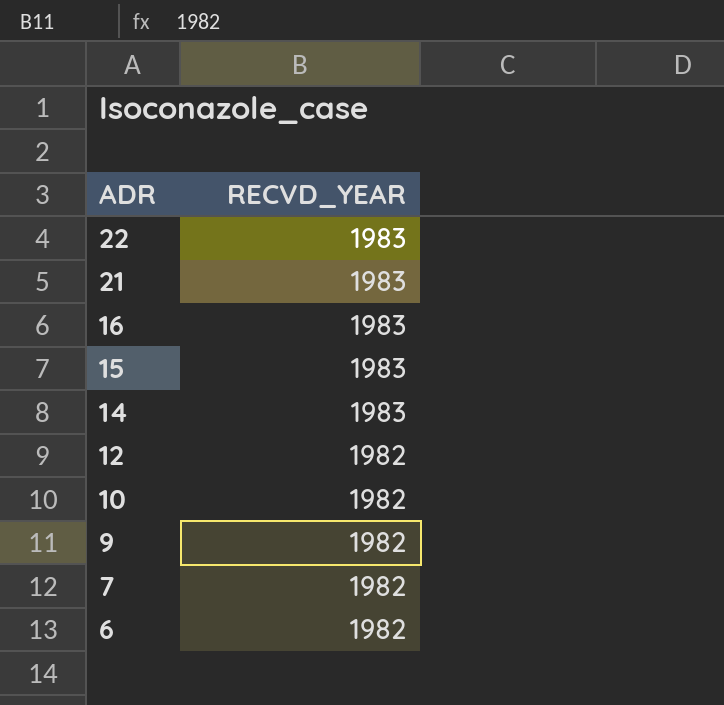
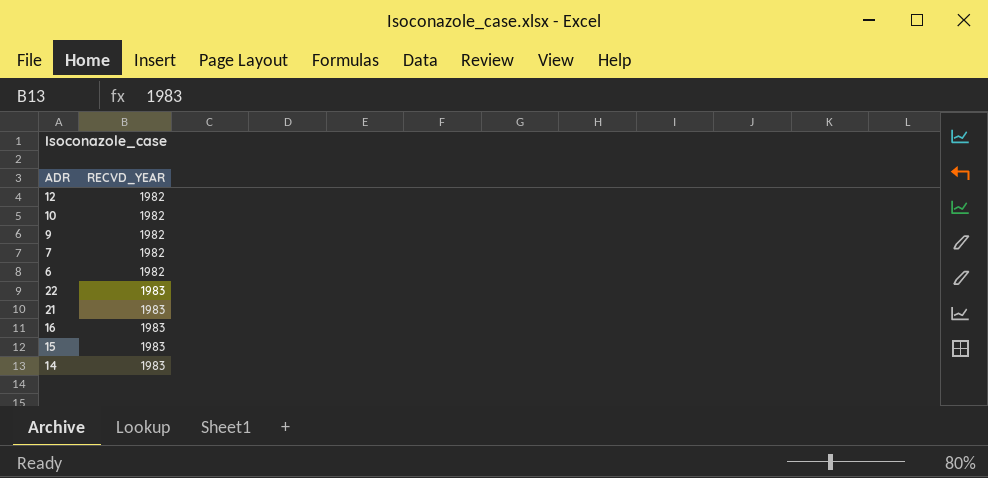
row order: ADR descending -> RECVD_YEAR ascending

